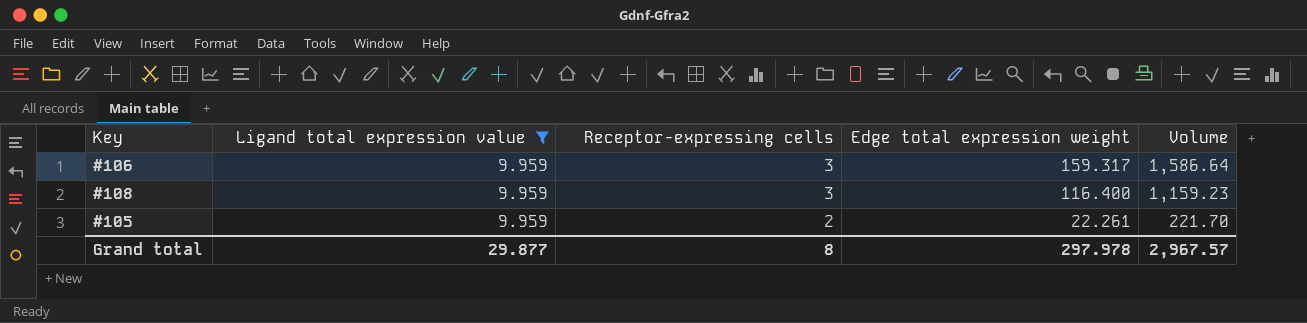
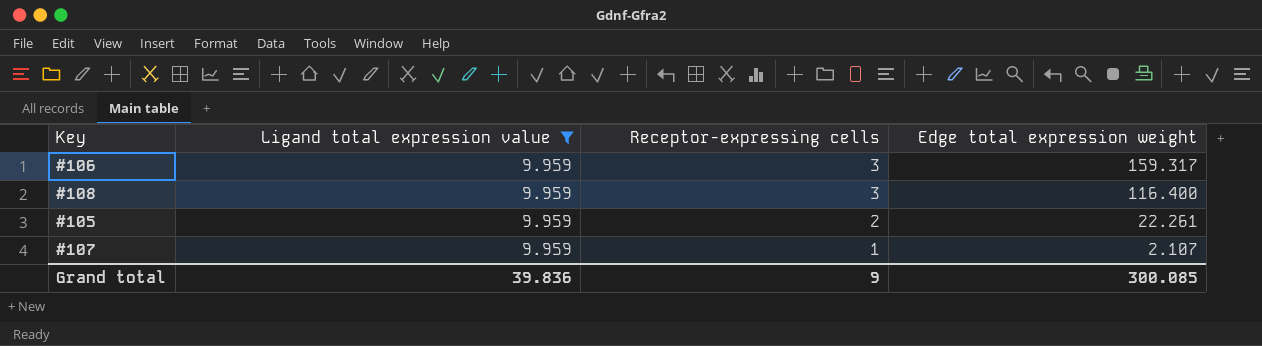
column Volume | formula: [Ligand total expression value] * [Edge total expression weight] -> none
row #107: none -> 9.959 | 1 | 2.107
Grand total | Ligand total expression value: 29.877 -> 39.836
Grand total | Receptor-expressing cells: 8 -> 9
Grand total | Edge total expression weight: 297.978 -> 300.085

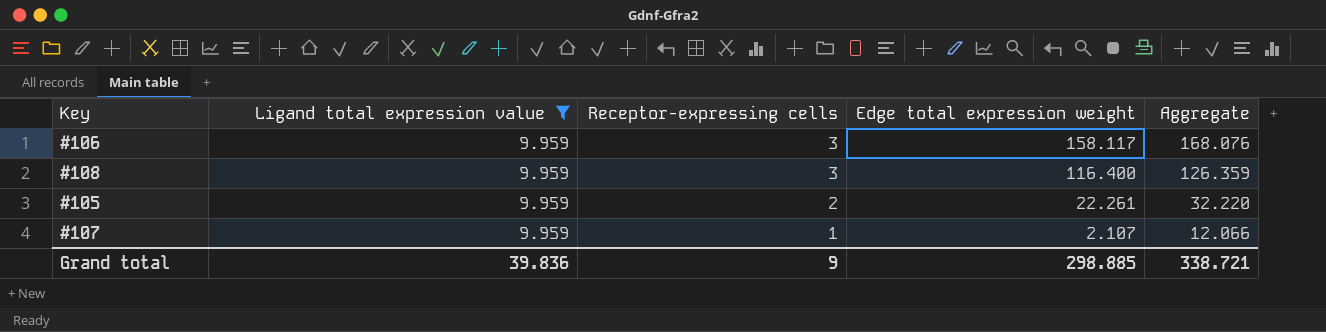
column Aggregate | formula: none -> [Ligand total expression value] + [Edge total expression weight]
#106 | Edge total expression weight: 159.317 -> 158.117
Grand total | Edge total expression weight: 300.085 -> 298.885

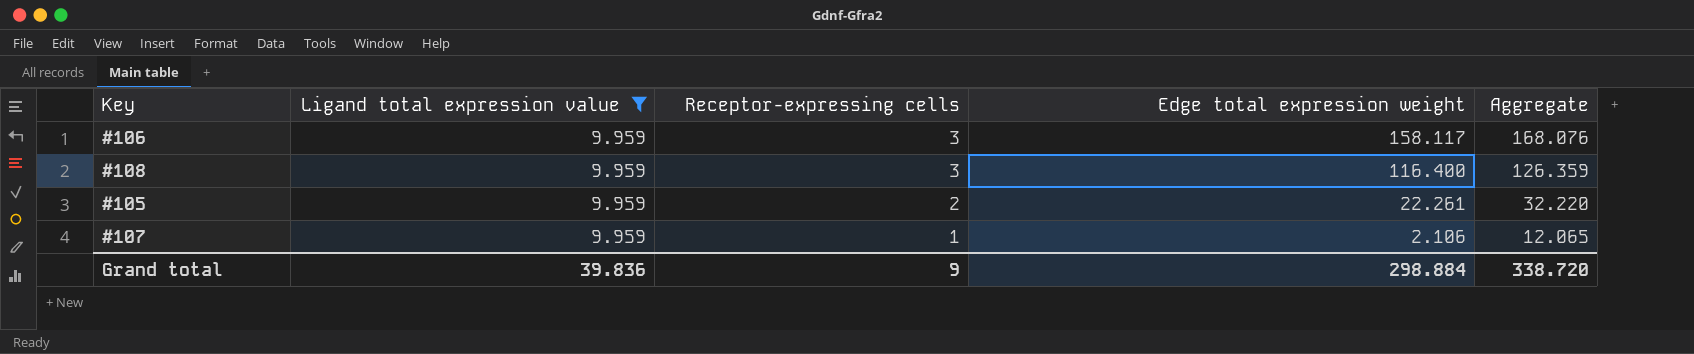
#107 | Edge total expression weight: 2.107 -> 2.106
#107 | Aggregate: 12.066 -> 12.065
Grand total | Edge total expression weight: 298.885 -> 298.884
Grand total | Aggregate: 338.721 -> 338.720

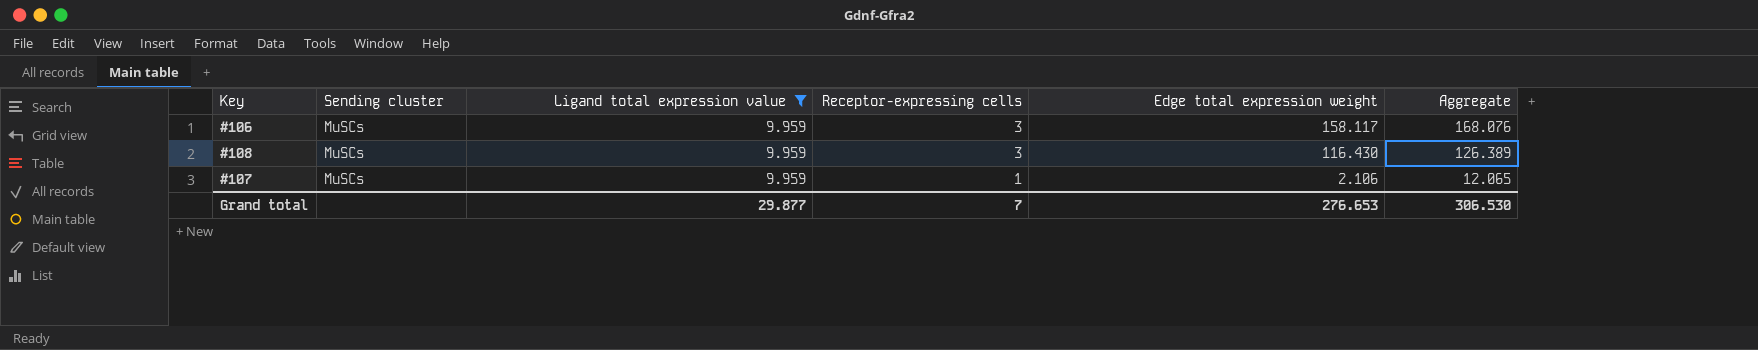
column Sending cluster | position: none -> 2
row #105: 9.959 | 2 | 22.261 | 32.220 -> none
#108 | Edge total expression weight: 116.400 -> 116.430
#108 | Aggregate: 126.359 -> 126.389
Grand total | Ligand total expression value: 39.836 -> 29.877
Grand total | Receptor-expressing cells: 9 -> 7
Grand total | Edge total expression weight: 298.884 -> 276.653
Grand total | Aggregate: 338.720 -> 306.530

